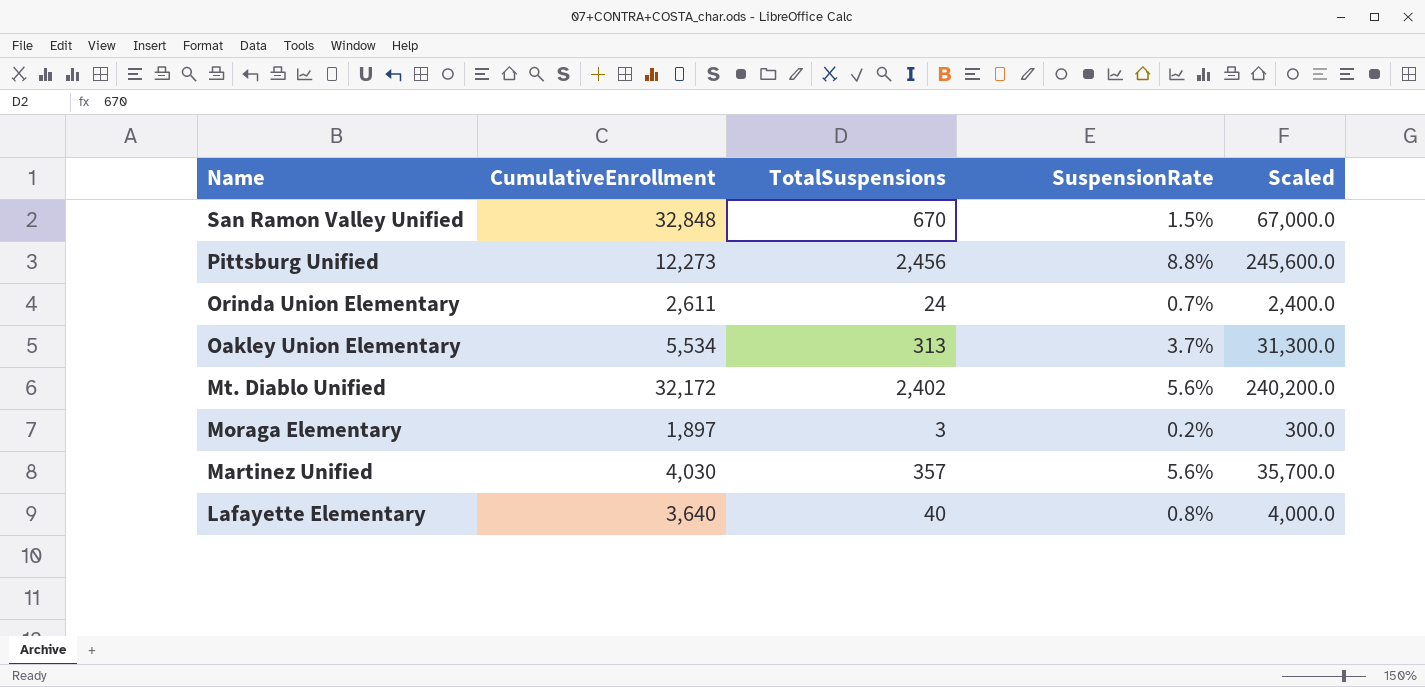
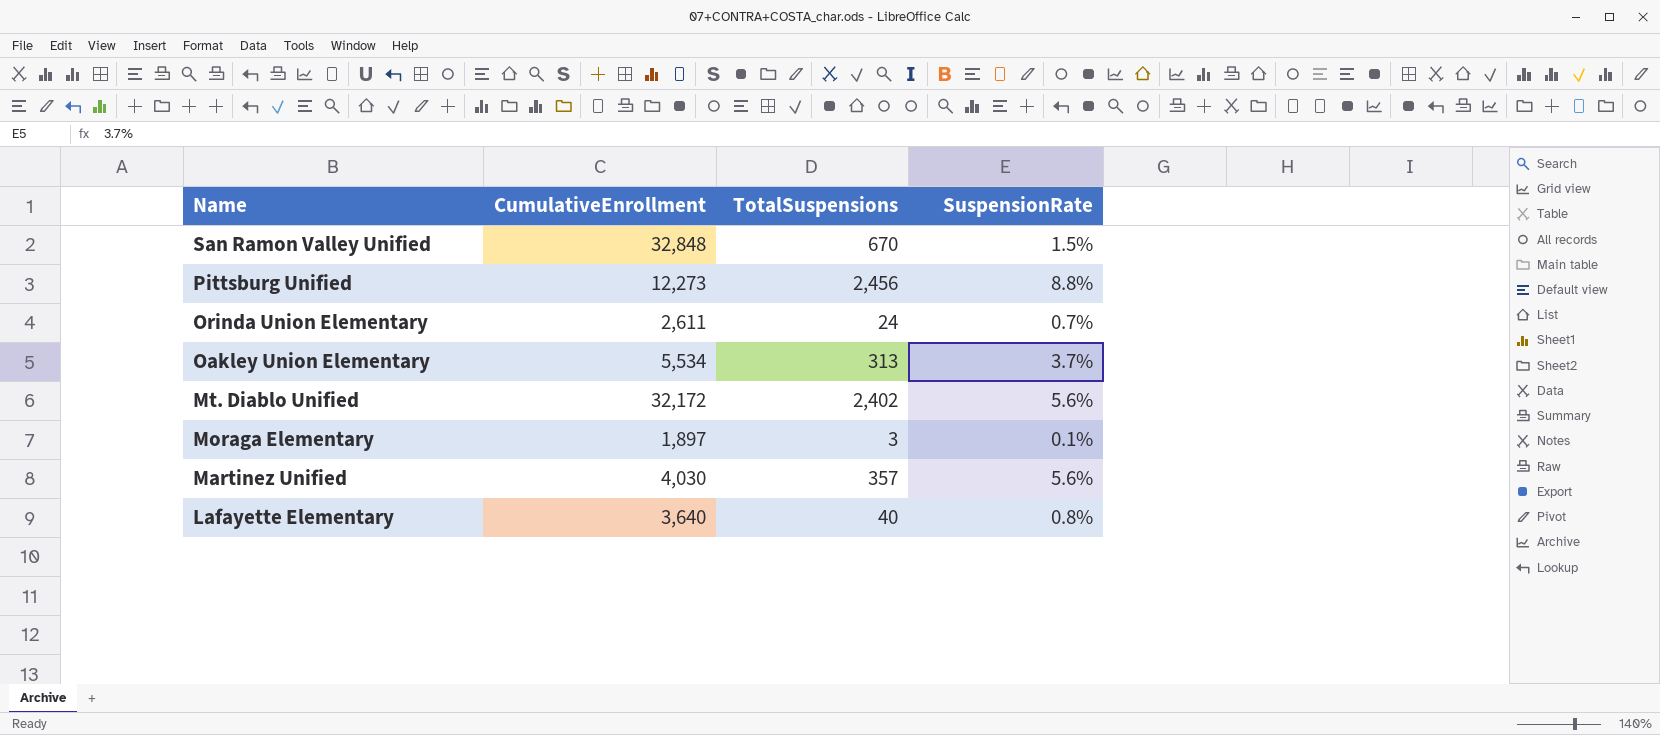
column Scaled | formula: [TotalSuspensions] * 100 -> none
Moraga Elementary | SuspensionRate: 0.2% -> 0.1%

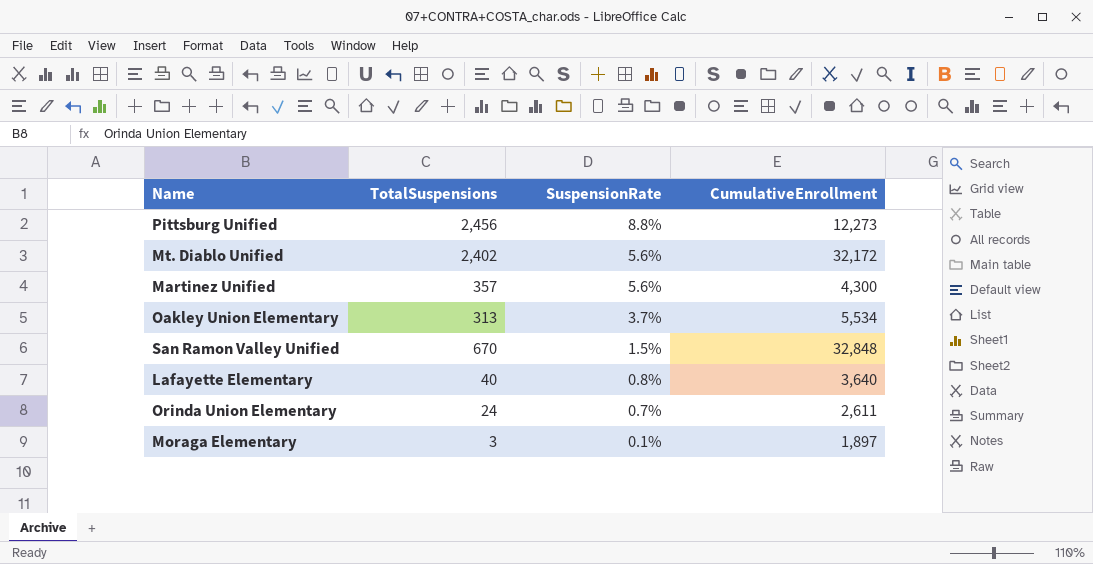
row order: Name descending -> SuspensionRate descending
column CumulativeEnrollment | position: 2 -> 4
Martinez Unified | CumulativeEnrollment: 4,030 -> 4,300

